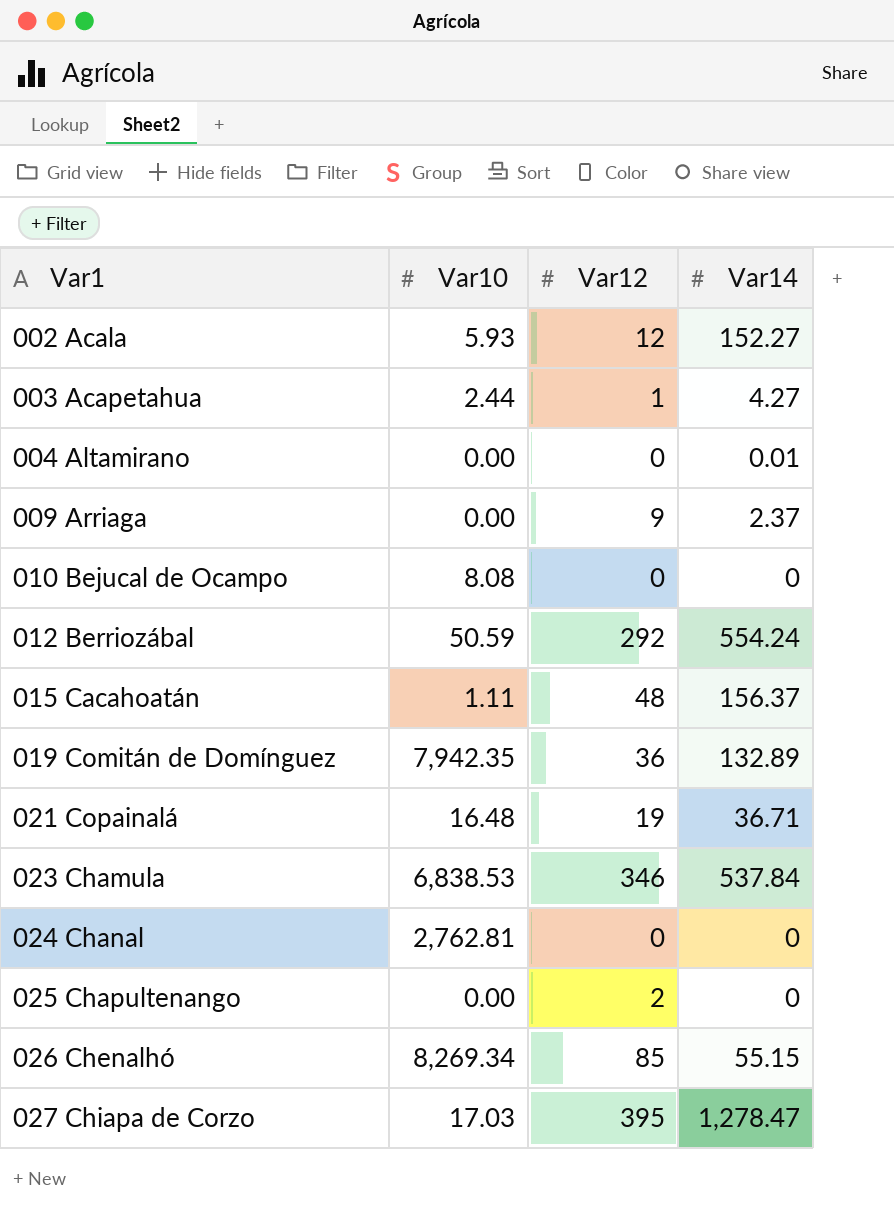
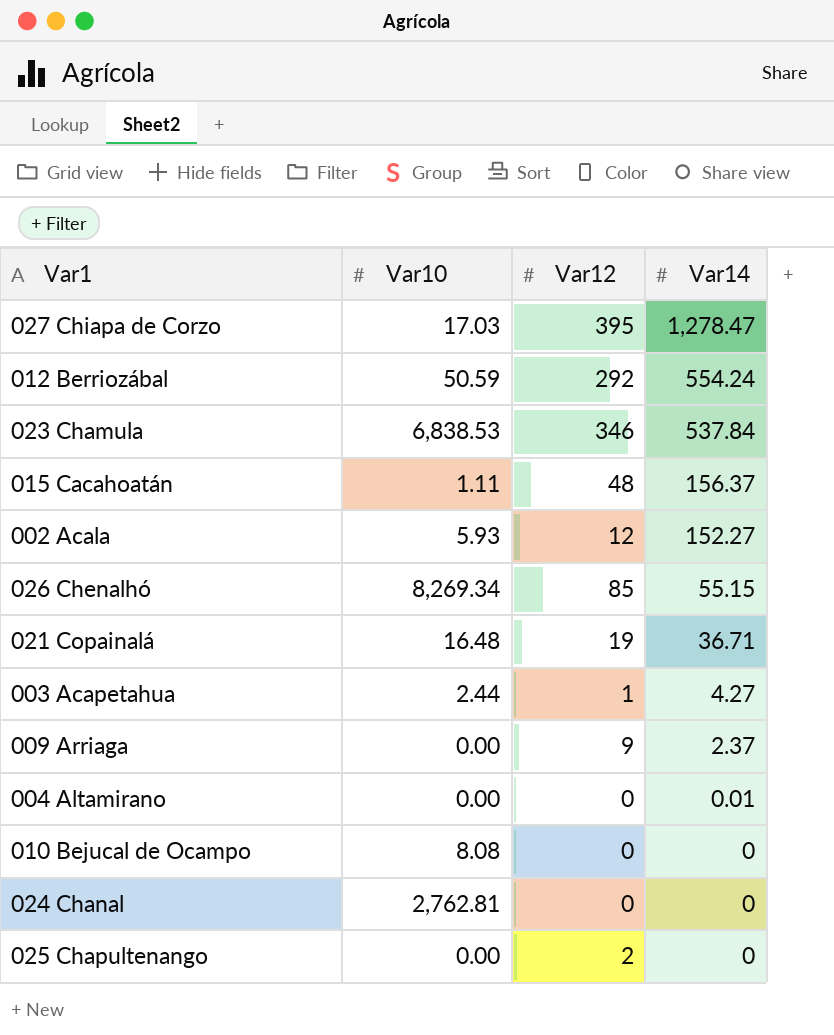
row order: Var1 ascending -> Var14 descending
row 019 Comitán de Domínguez: 7,942.35 | 36 | 132.89 -> none

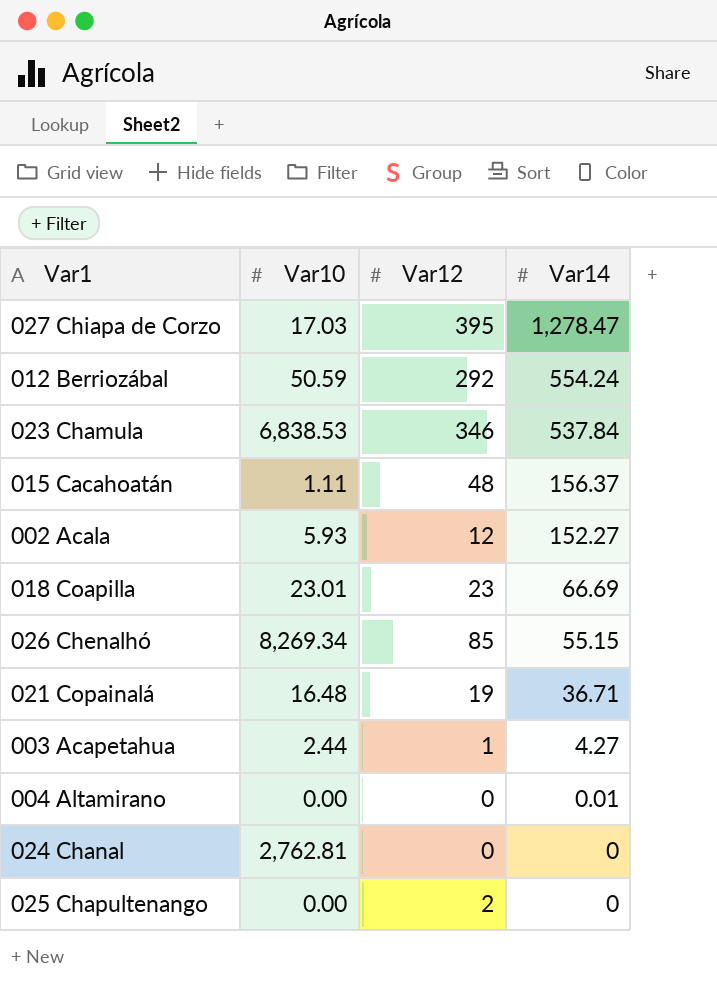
row 009 Arriaga: 0.00 | 9 | 2.37 -> none
row 010 Bejucal de Ocampo: 8.08 | 0 | 0 -> none
row 018 Coapilla: none -> 23.01 | 23 | 66.69

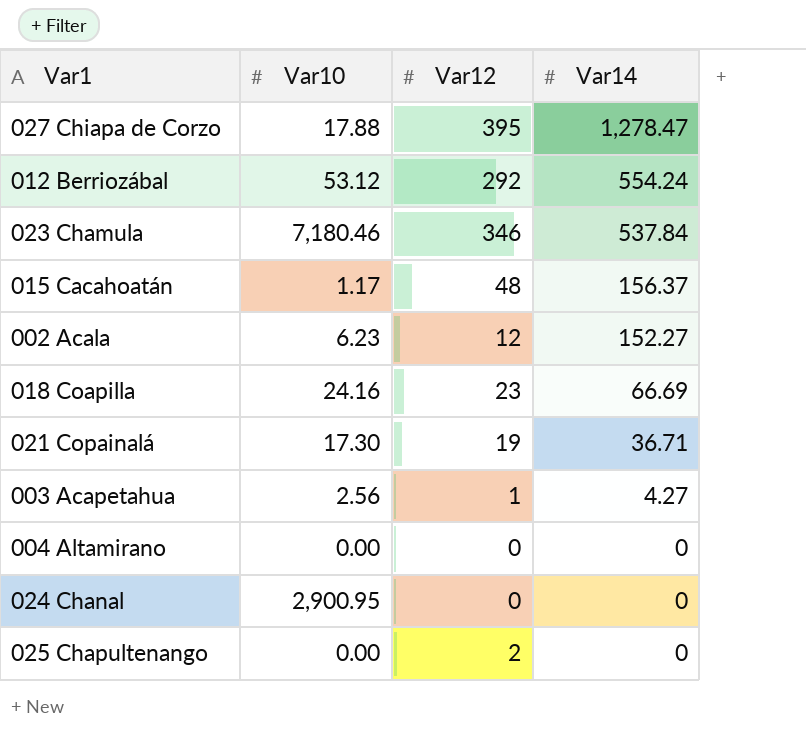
row 026 Chenalhó: 8,269.34 | 85 | 55.15 -> none
027 Chiapa de Corzo | Var10: 17.03 -> 17.88
012 Berriozábal | Var10: 50.59 -> 53.12
023 Chamula | Var10: 6,838.53 -> 7,180.46
015 Cacahoatán | Var10: 1.11 -> 1.17
002 Acala | Var10: 5.93 -> 6.23
018 Coapilla | Var10: 23.01 -> 24.16
021 Copainalá | Var10: 16.48 -> 17.30
003 Acapetahua | Var10: 2.44 -> 2.56
004 Altamirano | Var14: 0.01 -> 0
024 Chanal | Var10: 2,762.81 -> 2,900.95

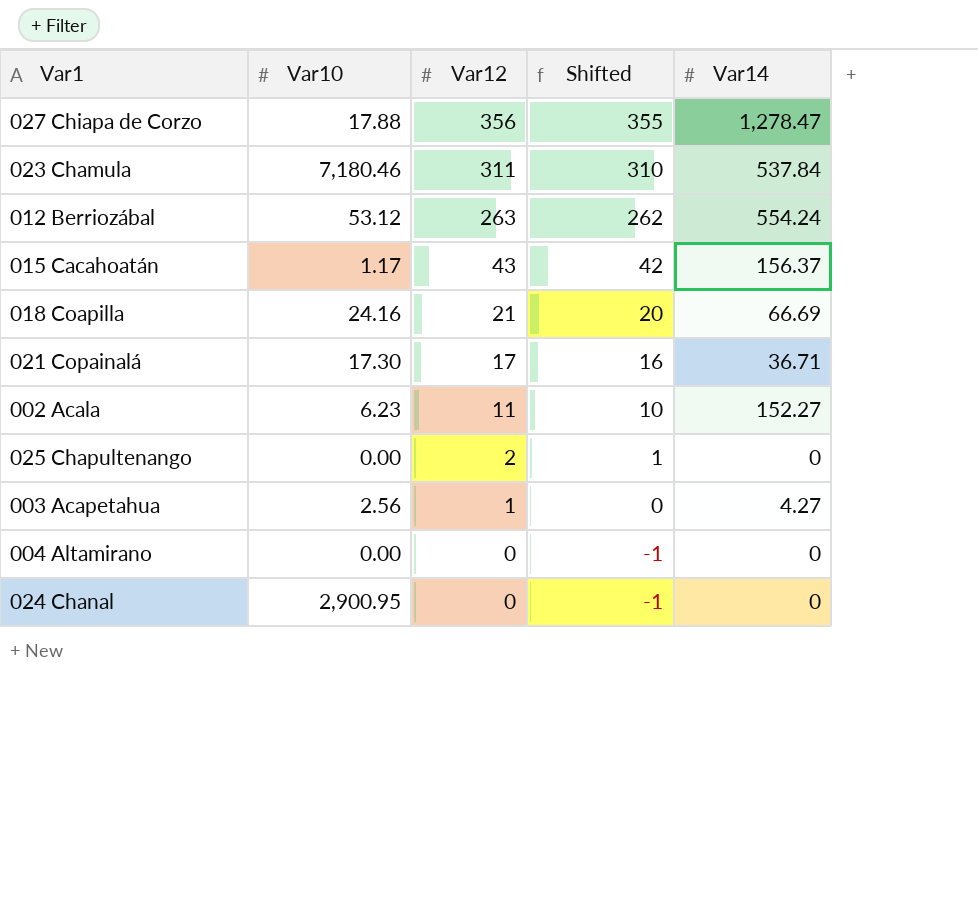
row order: Var14 descending -> Var12 descending
column Shifted | formula: none -> [Var12] - 1
027 Chiapa de Corzo | Var12: 395 -> 356
023 Chamula | Var12: 346 -> 311
012 Berriozábal | Var12: 292 -> 263
015 Cacahoatán | Var12: 48 -> 43
018 Coapilla | Var12: 23 -> 21
021 Copainalá | Var12: 19 -> 17
002 Acala | Var12: 12 -> 11

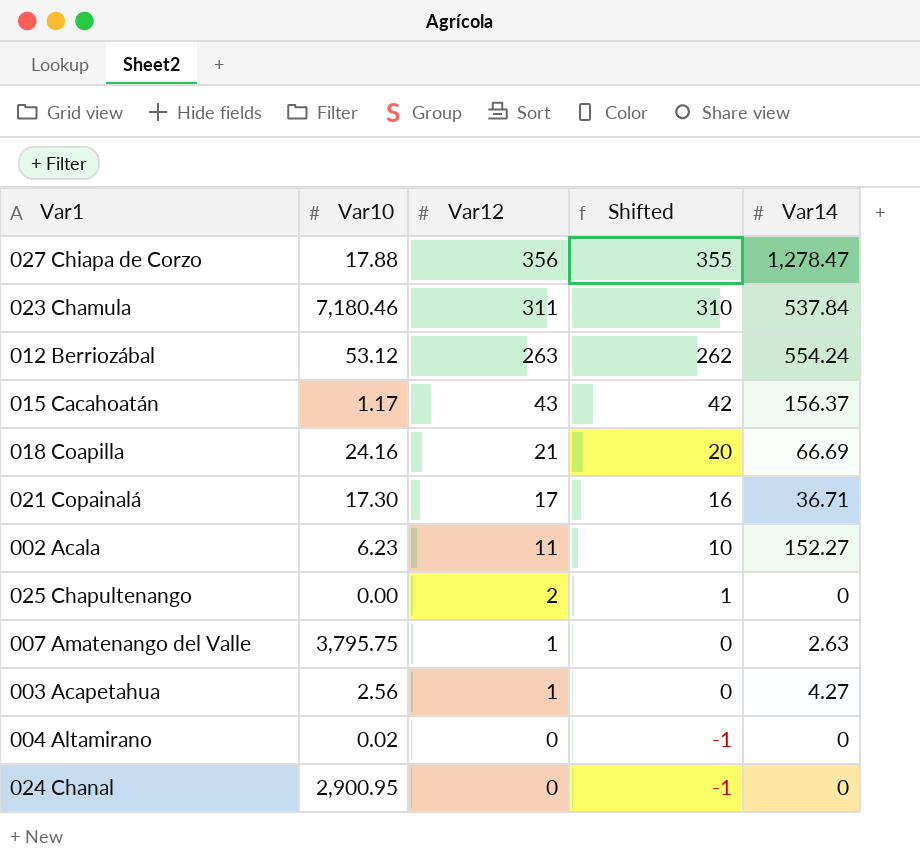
row 007 Amatenango del Valle: none -> 3,795.75 | 1 | 0 | 2.63
004 Altamirano | Var10: 0.00 -> 0.02

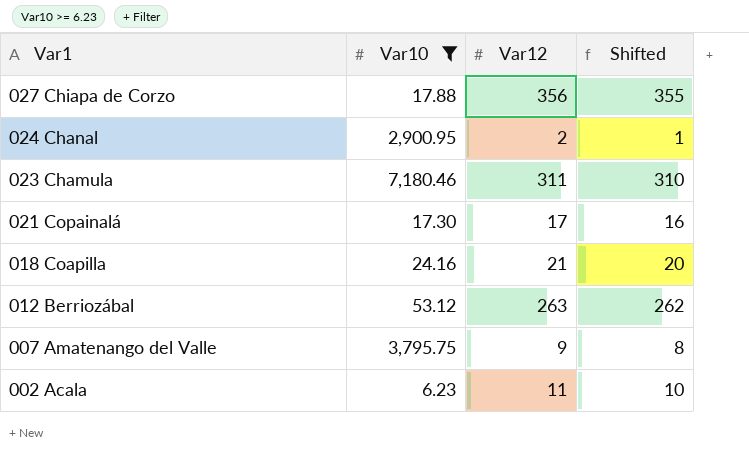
filter: none -> Var10 >= 6.23
row order: Var12 descending -> Var1 descending
column Var14 | position: 5 -> none
024 Chanal | Var12: 0 -> 2
024 Chanal | Shifted: -1 -> 1
007 Amatenango del Valle | Var12: 1 -> 9
007 Amatenango del Valle | Shifted: 0 -> 8

